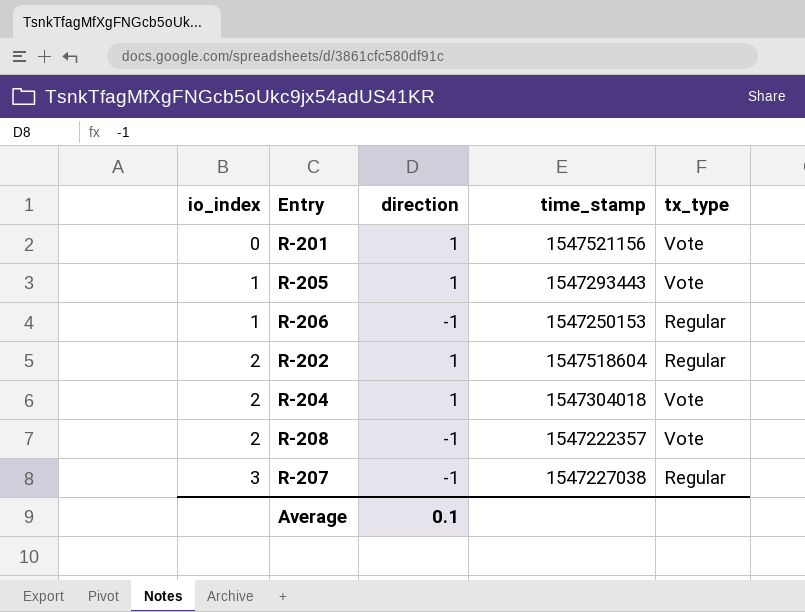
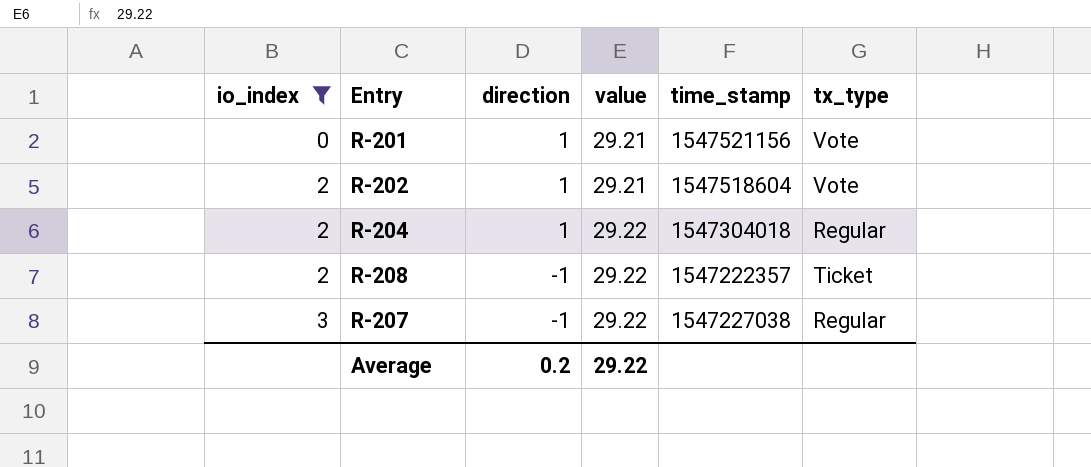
filter: none -> io_index != 1
column value | position: none -> 4
R-202 | tx_type: Regular -> Vote
R-204 | tx_type: Vote -> Regular
R-208 | tx_type: Vote -> Ticket
Average | direction: 0.1 -> 0.2

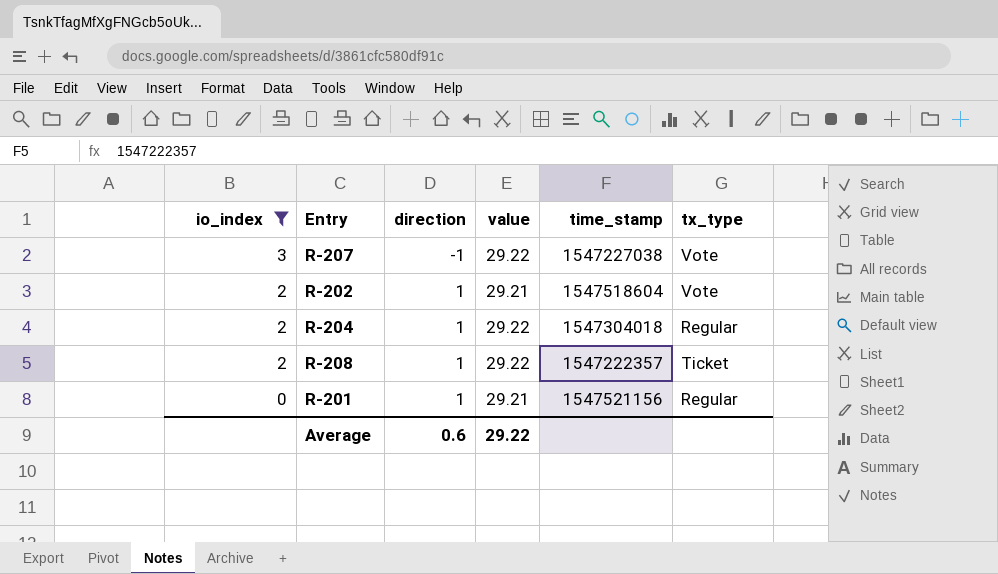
row order: io_index ascending -> io_index descending
R-207 | tx_type: Regular -> Vote
R-208 | direction: -1 -> 1
R-201 | tx_type: Vote -> Regular
Average | direction: 0.2 -> 0.6

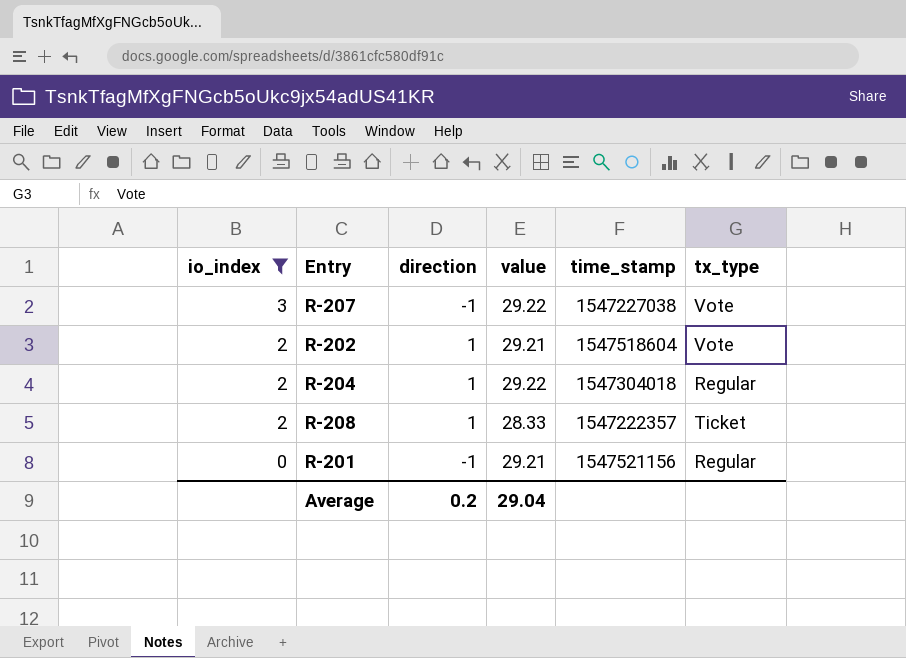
R-208 | value: 29.22 -> 28.33
R-201 | direction: 1 -> -1
Average | direction: 0.6 -> 0.2
Average | value: 29.22 -> 29.04

